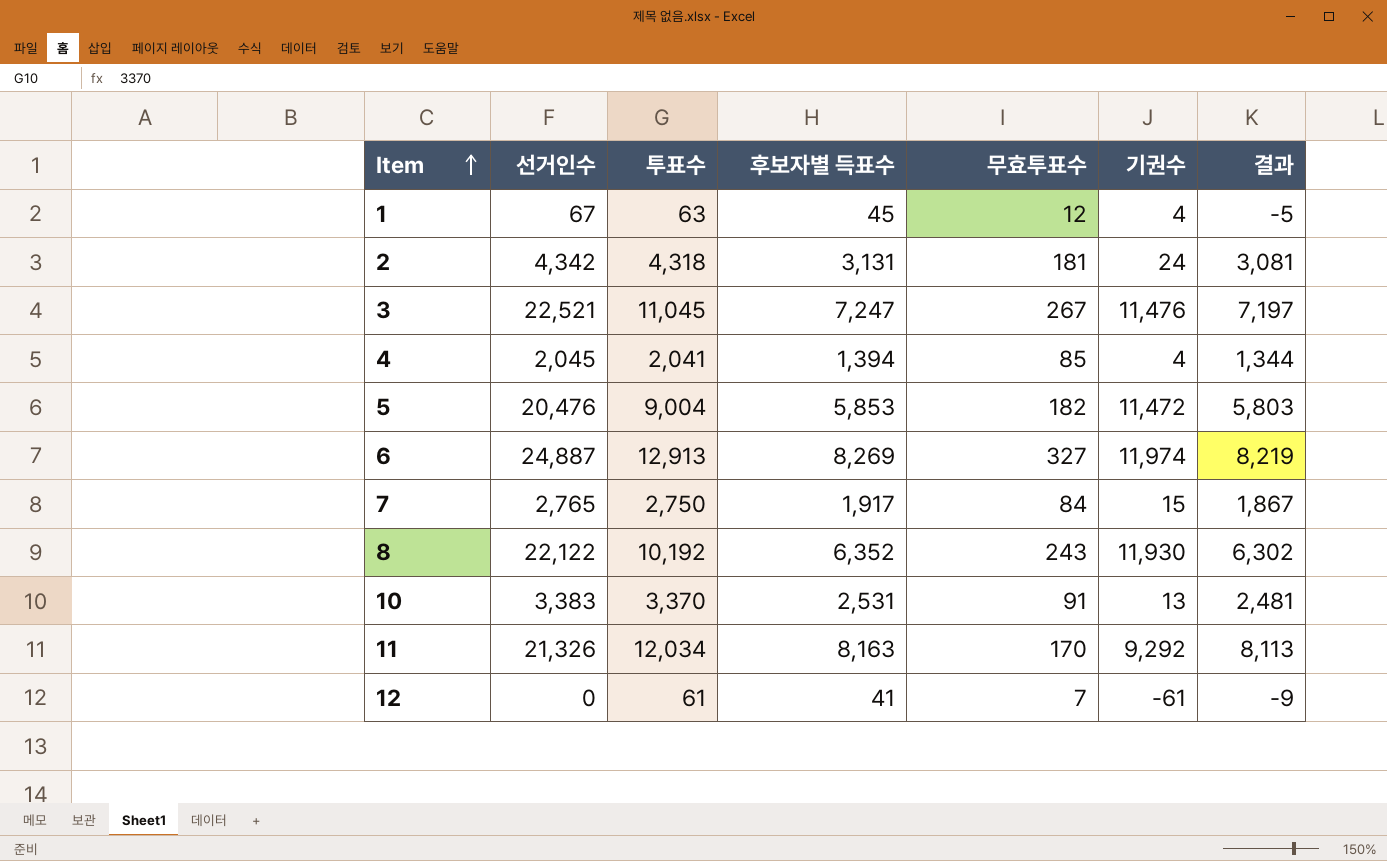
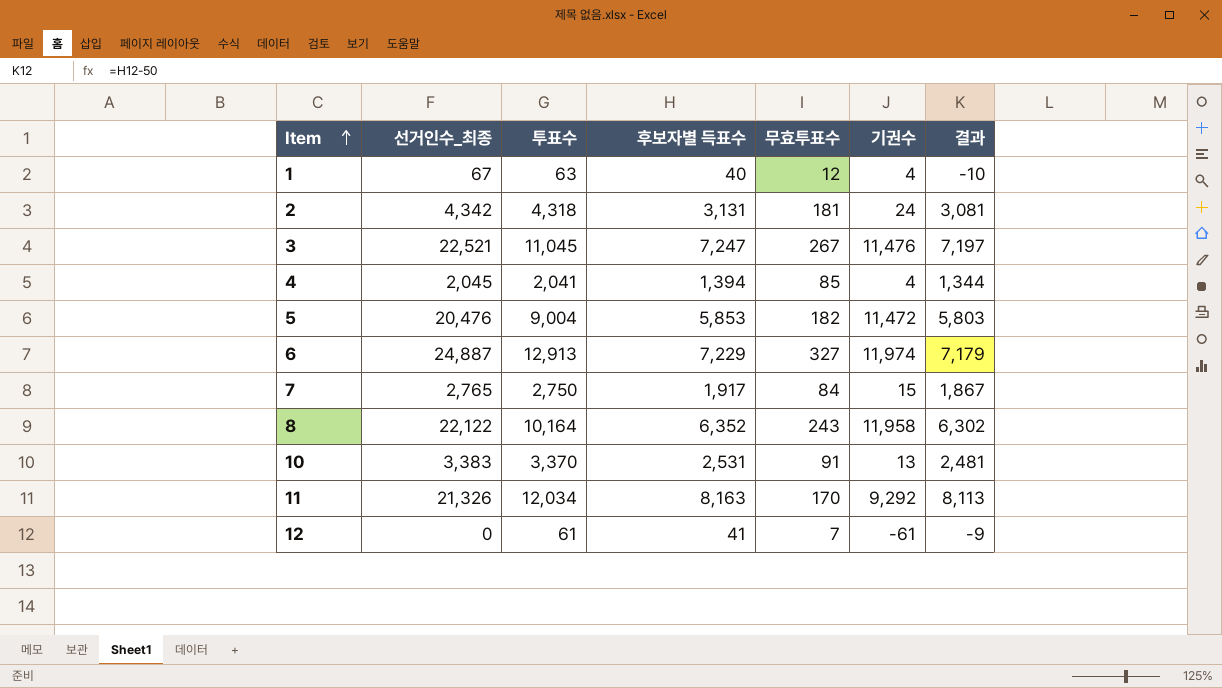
column name: 선거인수 -> 선거인수_최종
1 | 후보자별 득표수: 45 -> 40
1 | 결과: -5 -> -10
6 | 후보자별 득표수: 8,269 -> 7,229
6 | 결과: 8,219 -> 7,179
8 | 투표수: 10,192 -> 10,164
8 | 기권수: 11,930 -> 11,958

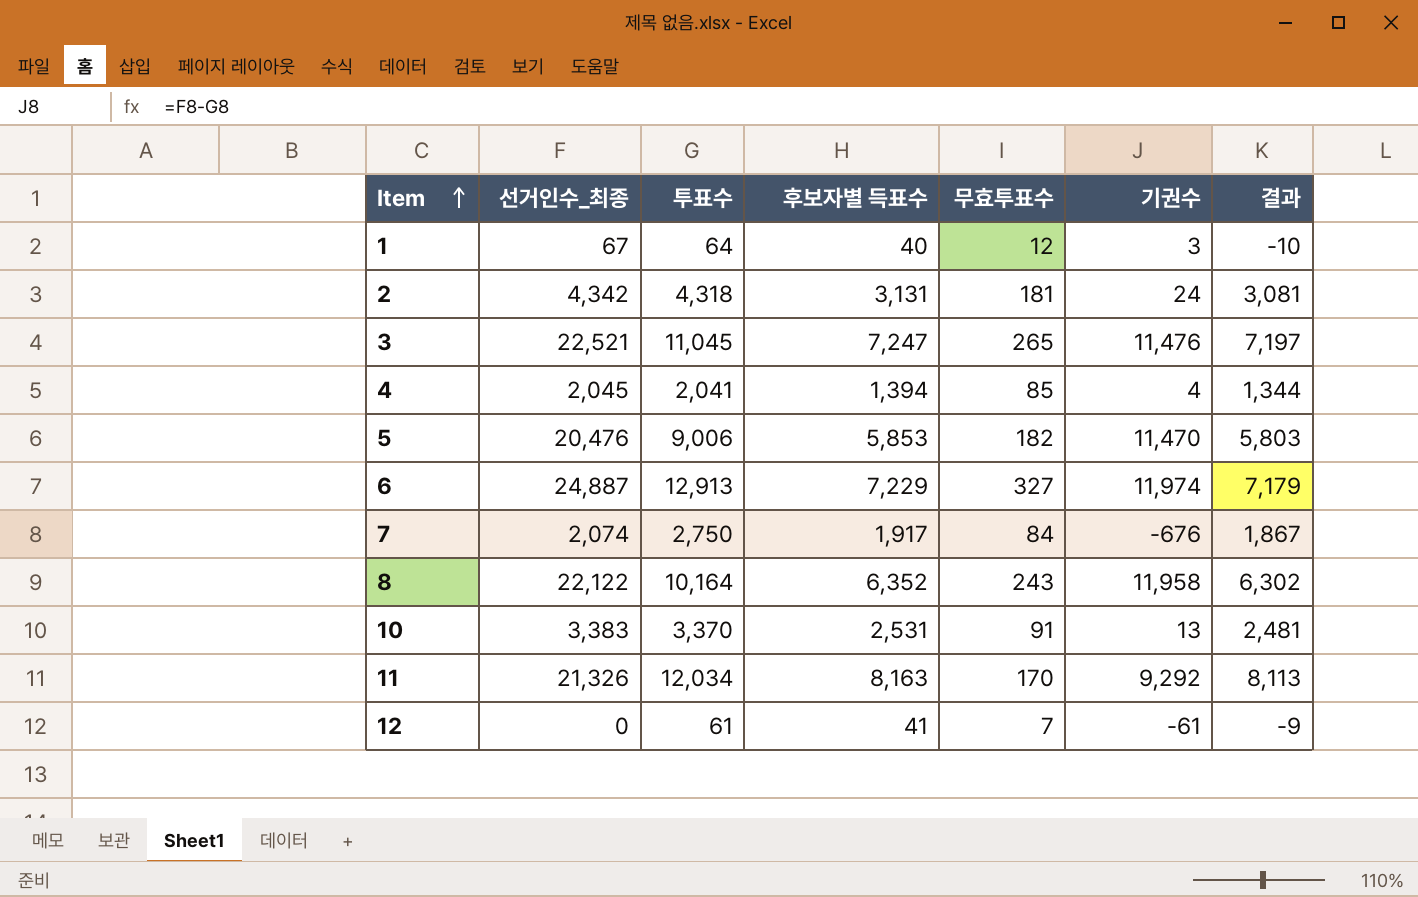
1 | 투표수: 63 -> 64
1 | 기권수: 4 -> 3
3 | 무효투표수: 267 -> 265
5 | 투표수: 9,004 -> 9,006
5 | 기권수: 11,472 -> 11,470
7 | 선거인수_최종: 2,765 -> 2,074
7 | 기권수: 15 -> -676

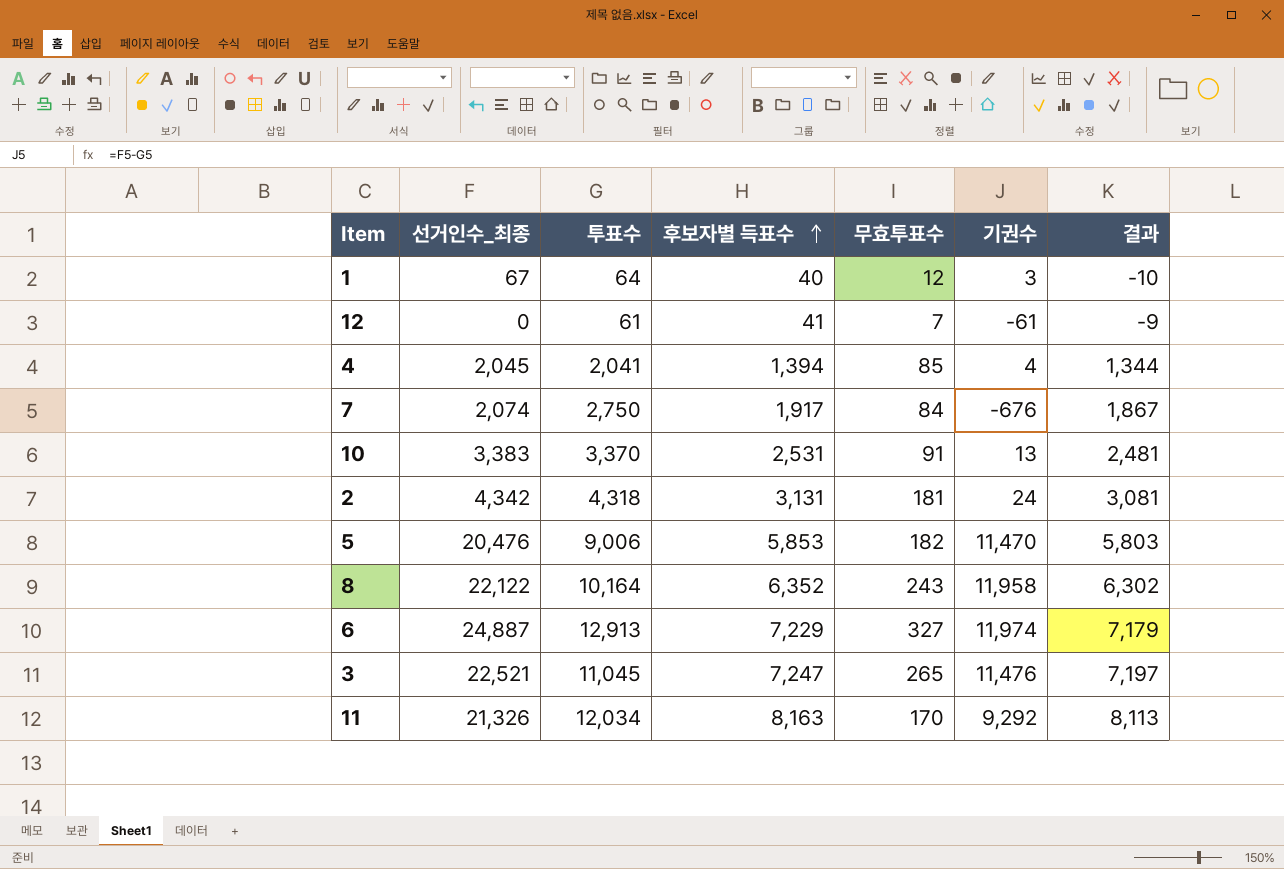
row order: Item ascending -> 후보자별 득표수 ascending

